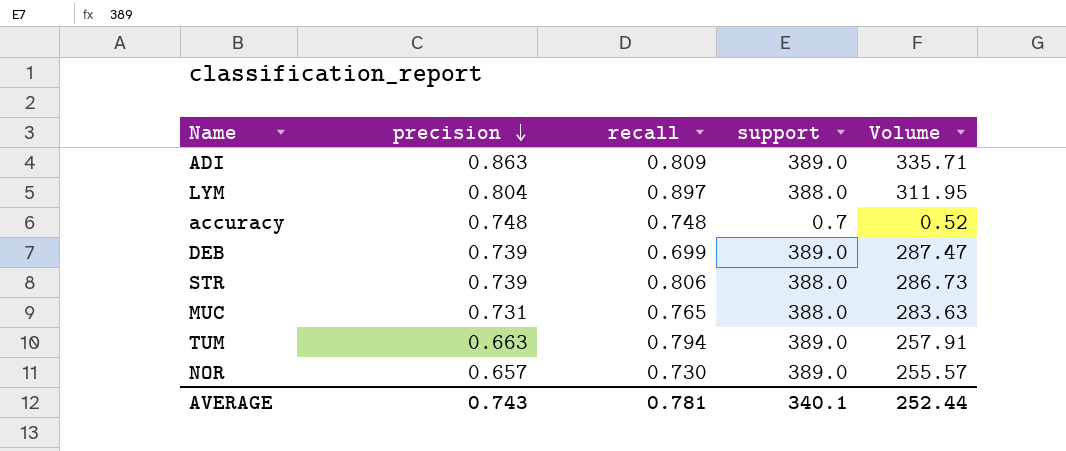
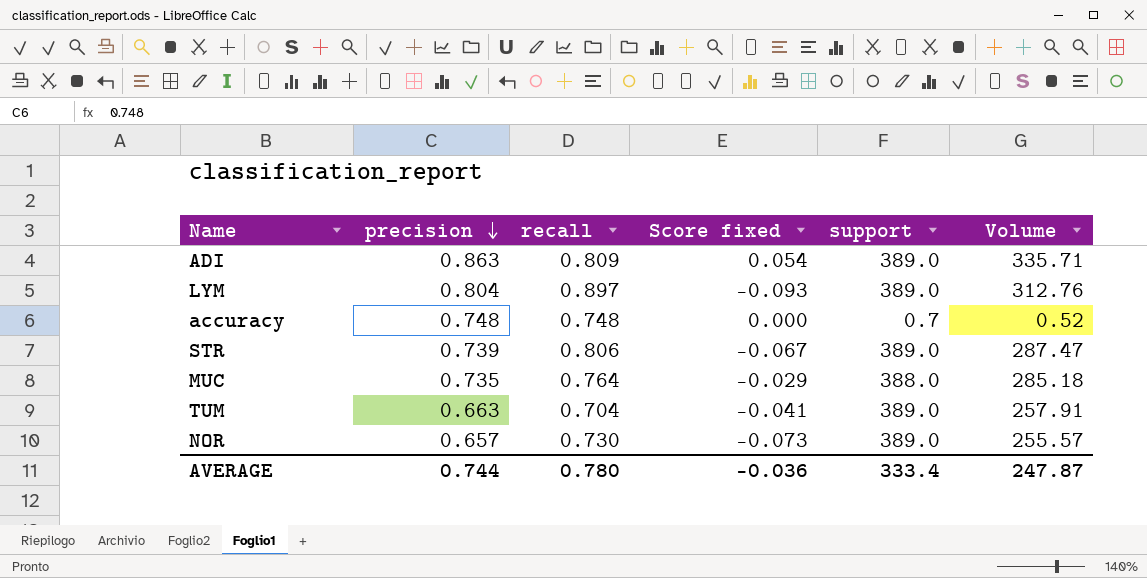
column Score fixed | formula: none -> [precision] - [recall]
row DEB: 0.739 | 0.699 | 389.0 | 287.47 -> none
LYM | support: 388.0 -> 389.0
LYM | Volume: 311.95 -> 312.76
STR | support: 388.0 -> 389.0
STR | Volume: 286.73 -> 287.47
MUC | precision: 0.731 -> 0.735
MUC | recall: 0.765 -> 0.764
MUC | Volume: 283.63 -> 285.18
TUM | recall: 0.794 -> 0.704
AVERAGE | precision: 0.743 -> 0.744
AVERAGE | recall: 0.781 -> 0.780
AVERAGE | support: 340.1 -> 333.4
AVERAGE | Volume: 252.44 -> 247.87

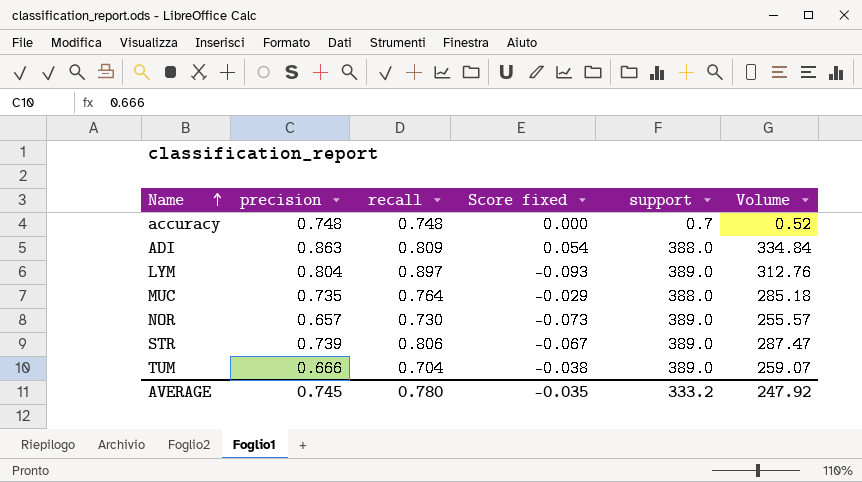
row order: precision descending -> Name ascending
ADI | support: 389.0 -> 388.0
ADI | Volume: 335.71 -> 334.84
TUM | precision: 0.663 -> 0.666
TUM | Score fixed: -0.041 -> -0.038
TUM | Volume: 257.91 -> 259.07
AVERAGE | precision: 0.744 -> 0.745
AVERAGE | Score fixed: -0.036 -> -0.035
AVERAGE | support: 333.4 -> 333.2
AVERAGE | Volume: 247.87 -> 247.92

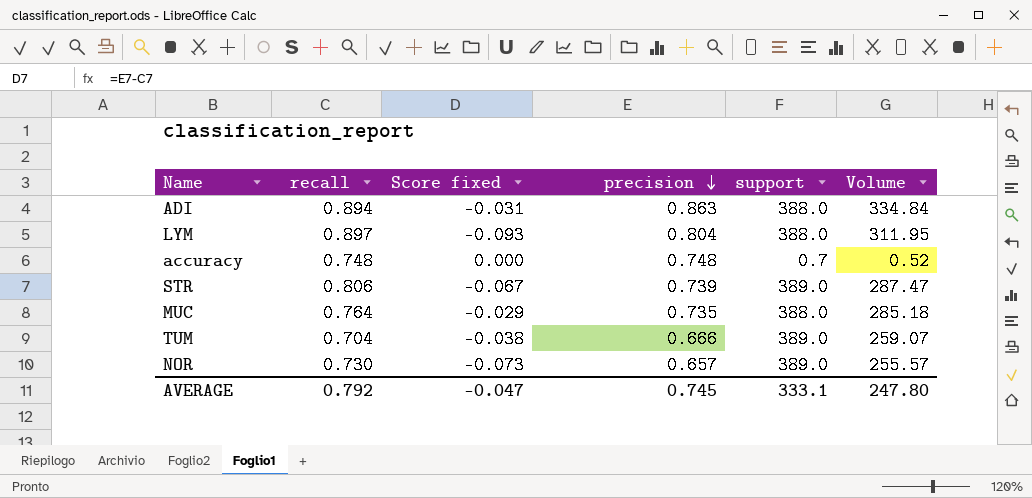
row order: Name ascending -> precision descending
column precision | position: 2 -> 4
ADI | recall: 0.809 -> 0.894
ADI | Score fixed: 0.054 -> -0.031
LYM | support: 389.0 -> 388.0
LYM | Volume: 312.76 -> 311.95
AVERAGE | recall: 0.780 -> 0.792
AVERAGE | Score fixed: -0.035 -> -0.047
AVERAGE | support: 333.2 -> 333.1
AVERAGE | Volume: 247.92 -> 247.80

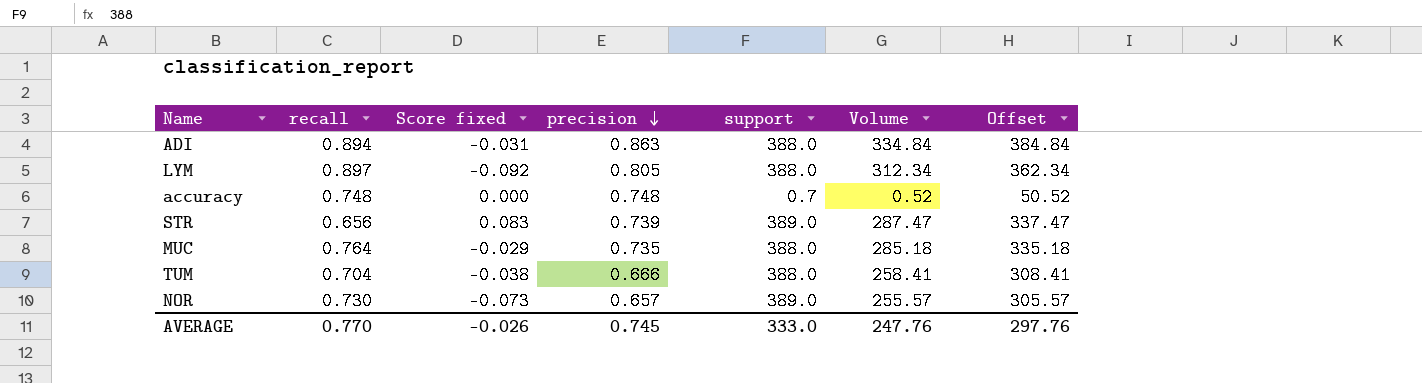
column Offset | formula: none -> [Volume] + 50
LYM | Score fixed: -0.093 -> -0.092
LYM | precision: 0.804 -> 0.805
LYM | Volume: 311.95 -> 312.34
STR | recall: 0.806 -> 0.656
STR | Score fixed: -0.067 -> 0.083
TUM | support: 389.0 -> 388.0
TUM | Volume: 259.07 -> 258.41
AVERAGE | recall: 0.792 -> 0.770
AVERAGE | Score fixed: -0.047 -> -0.026
AVERAGE | support: 333.1 -> 333.0
AVERAGE | Volume: 247.80 -> 247.76

